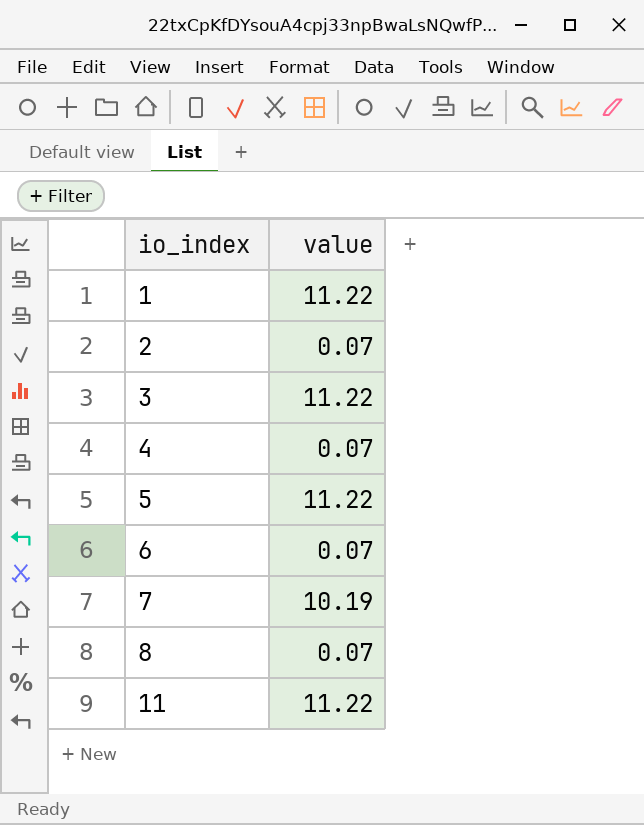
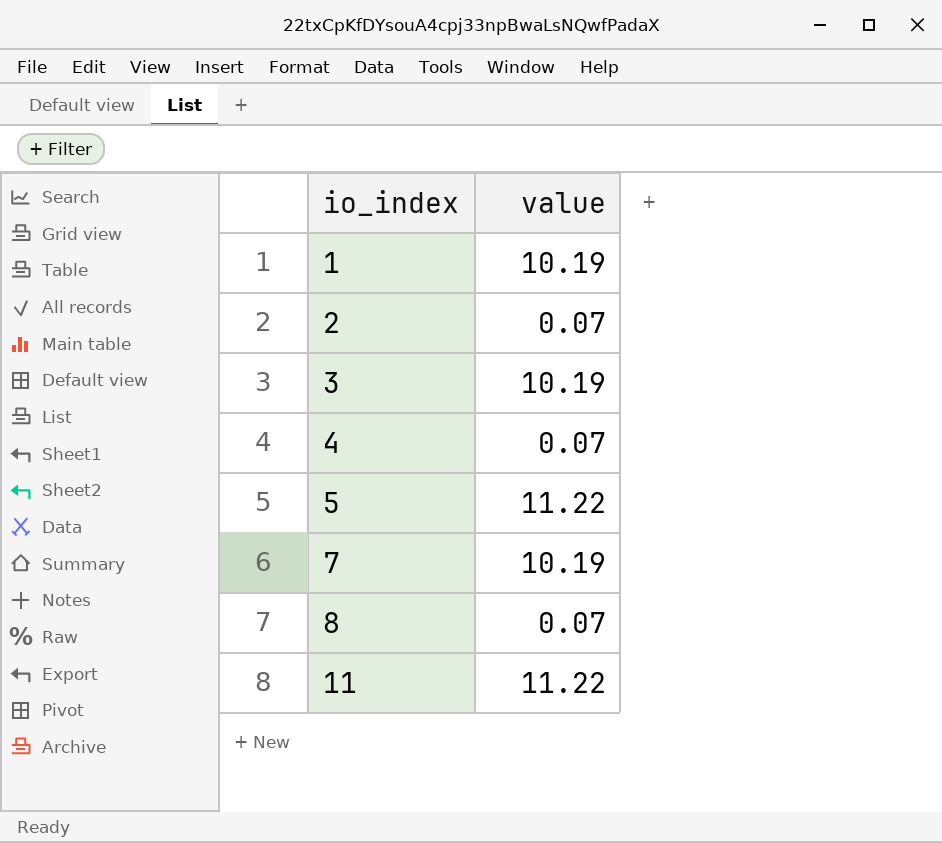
row 6: 0.07 -> none
1 | value: 11.22 -> 10.19
3 | value: 11.22 -> 10.19

